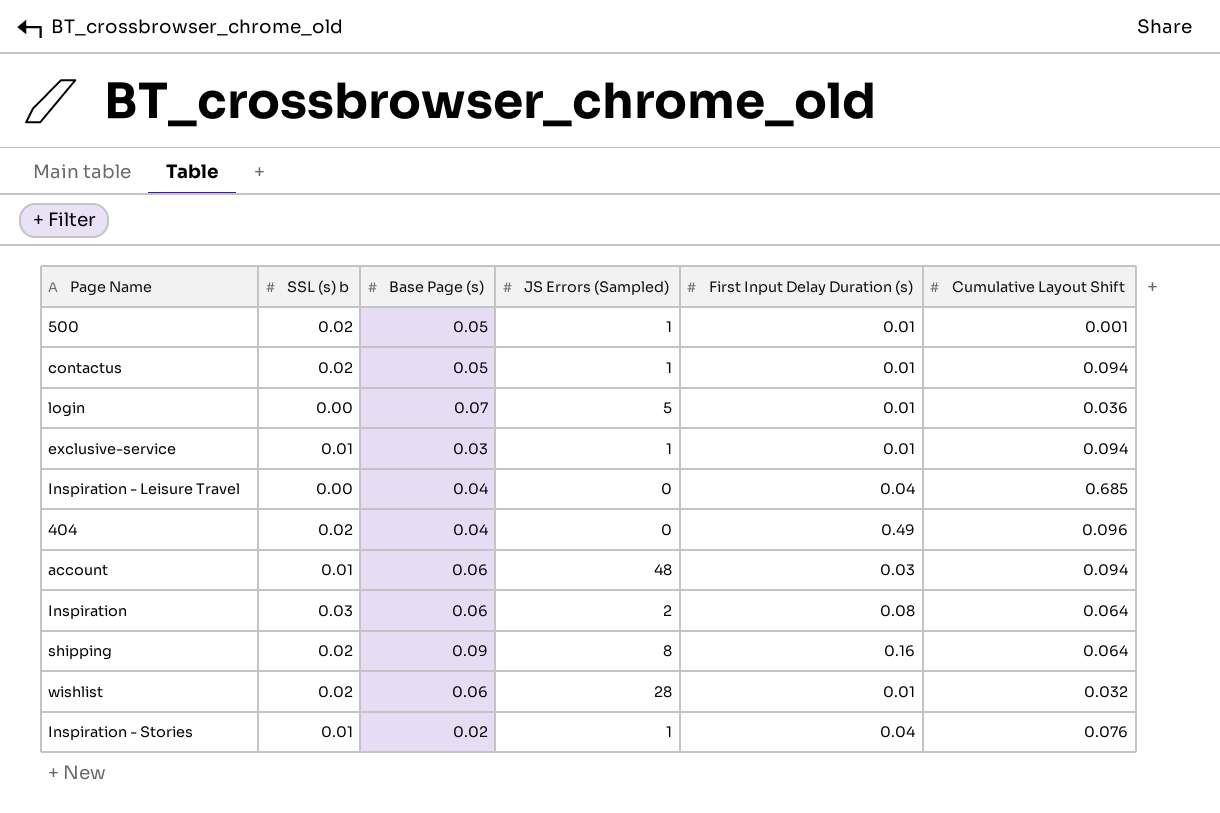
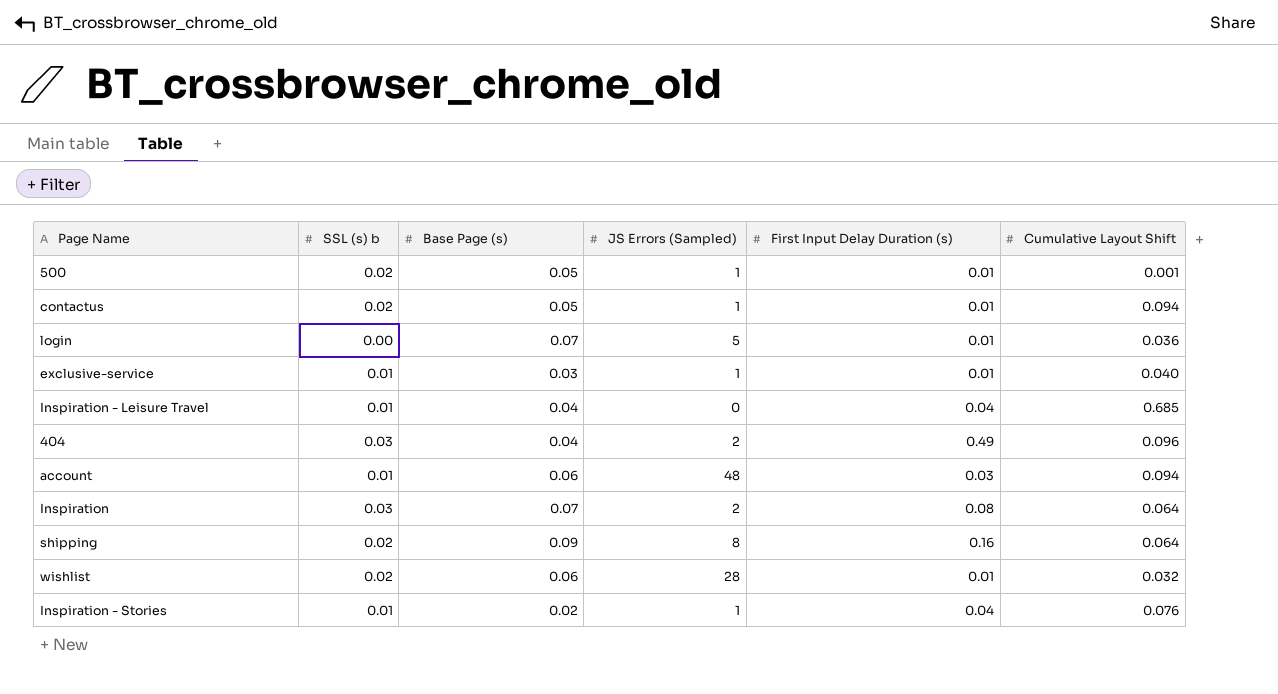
exclusive-service | Cumulative Layout Shift: 0.094 -> 0.040
Inspiration - Leisure Travel | SSL (s) b: 0.00 -> 0.01
404 | SSL (s) b: 0.02 -> 0.03
404 | JS Errors (Sampled): 0 -> 2
Inspiration | Base Page (s): 0.06 -> 0.07

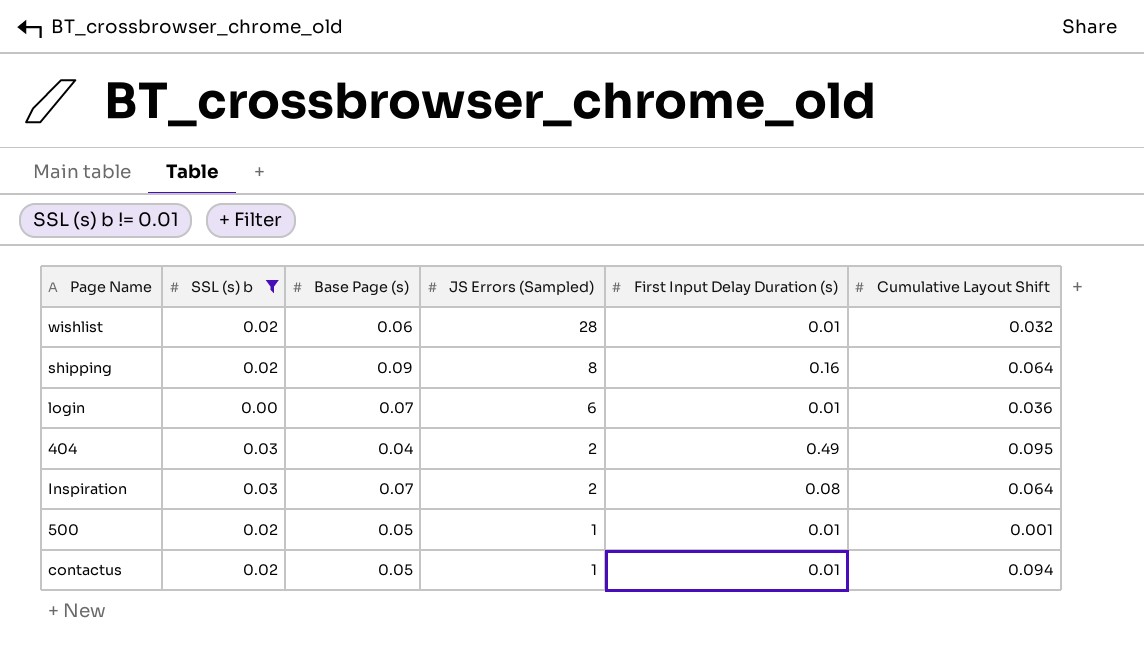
filter: none -> SSL (s) b != 0.01
row order: none -> JS Errors (Sampled) descending
login | JS Errors (Sampled): 5 -> 6
404 | Cumulative Layout Shift: 0.096 -> 0.095

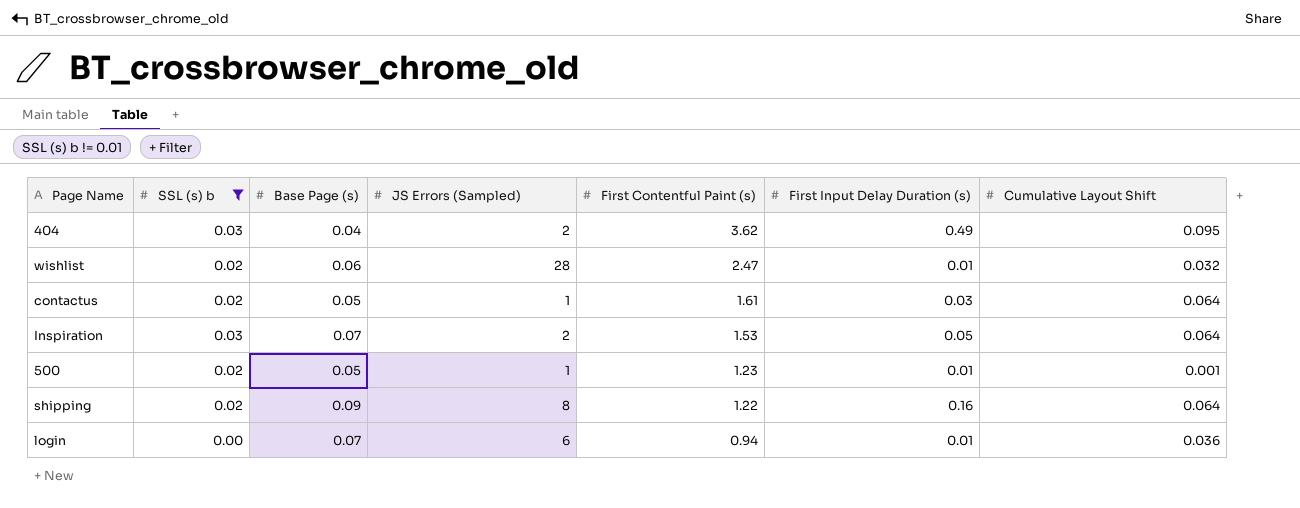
row order: JS Errors (Sampled) descending -> First Contentful Paint (s) descending
column First Contentful Paint (s) | position: none -> 5
contactus | First Input Delay Duration (s): 0.01 -> 0.03
contactus | Cumulative Layout Shift: 0.094 -> 0.064
Inspiration | First Input Delay Duration (s): 0.08 -> 0.05

